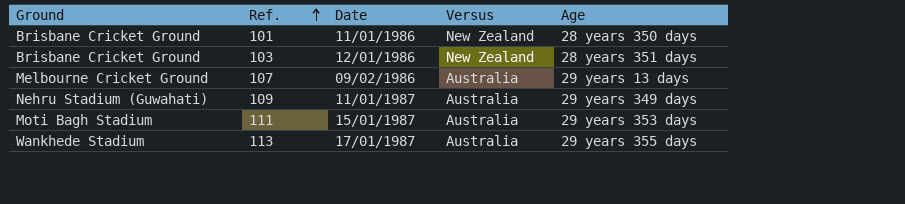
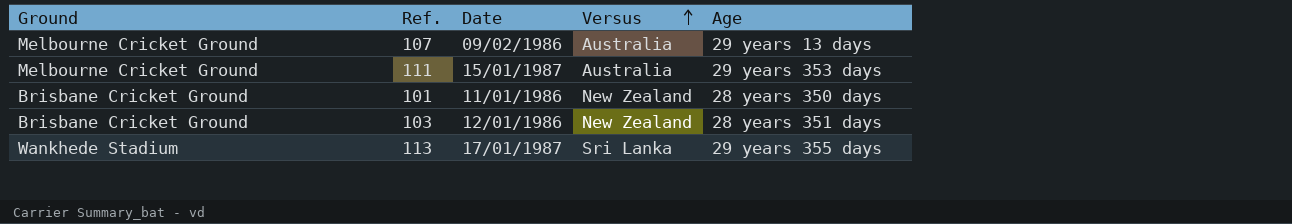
row order: Ref. ascending -> Versus ascending
row 109: Nehru Stadium (Guwahati) | 11/01/1987 | Australia | 29 years 349 days -> none
111 | Ground: Moti Bagh Stadium -> Melbourne Cricket Ground
113 | Versus: Australia -> Sri Lanka

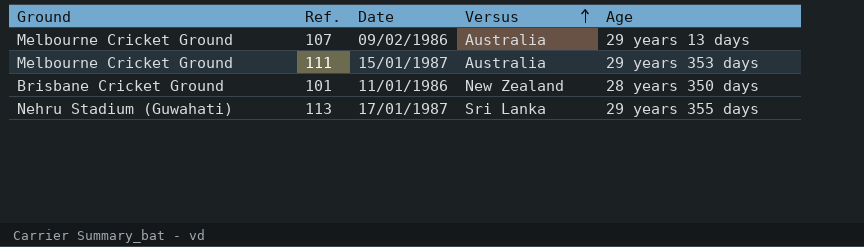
row 103: Brisbane Cricket Ground | 12/01/1986 | New Zealand | 28 years 351 days -> none
113 | Ground: Wankhede Stadium -> Nehru Stadium (Guwahati)

